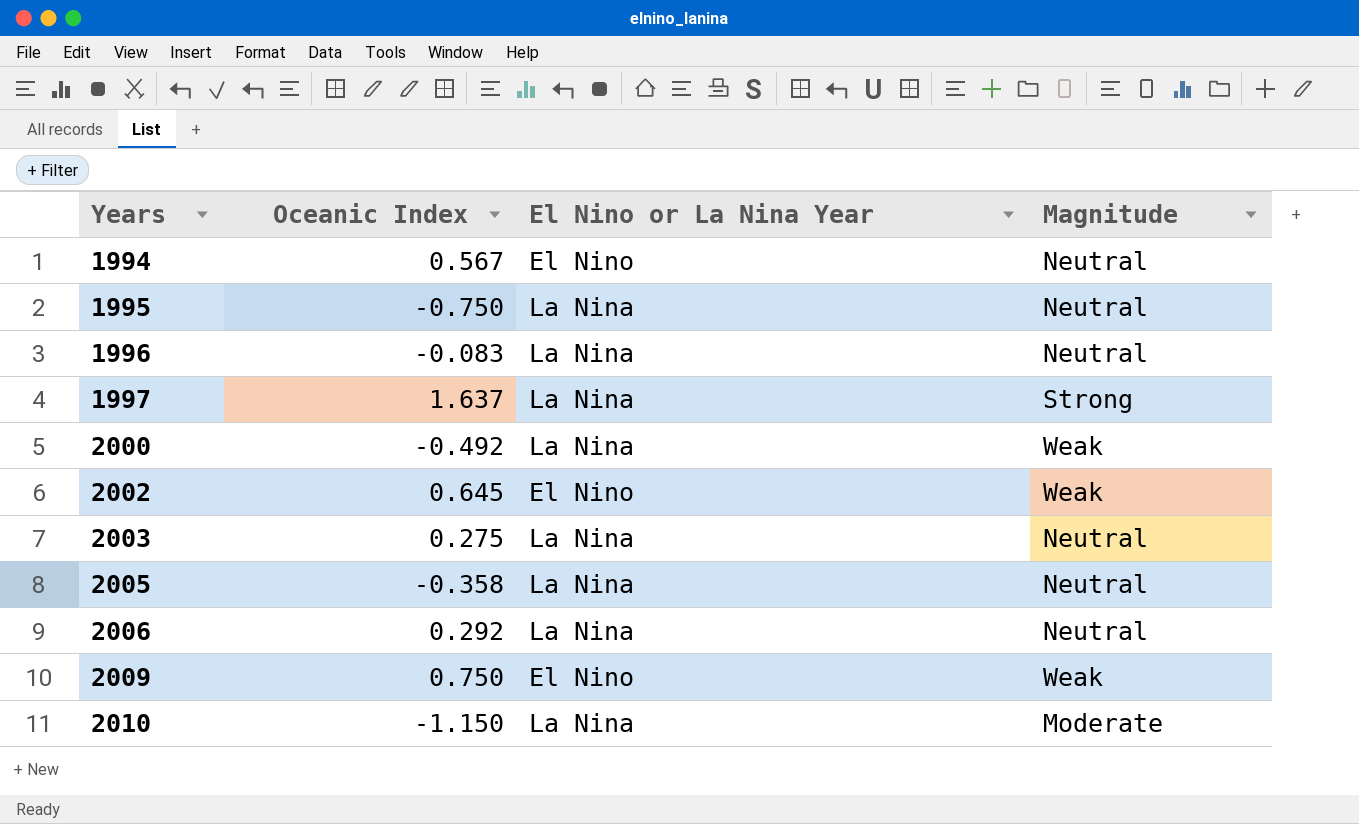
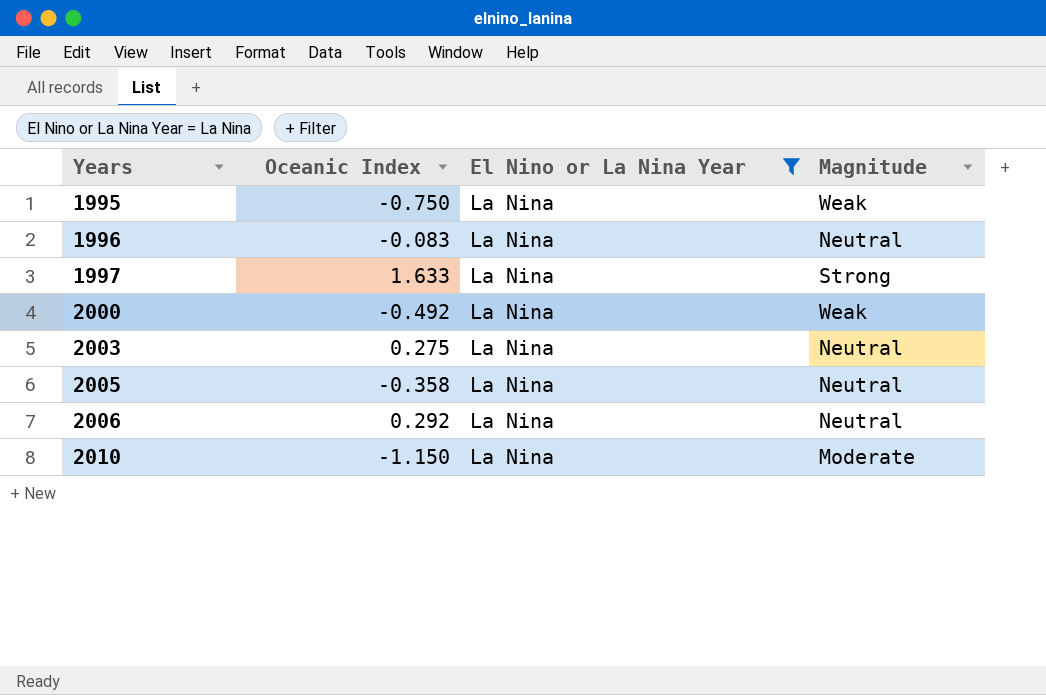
filter: none -> El Nino or La Nina Year = La Nina
1995 | Magnitude: Neutral -> Weak
1997 | Oceanic Index: 1.637 -> 1.633

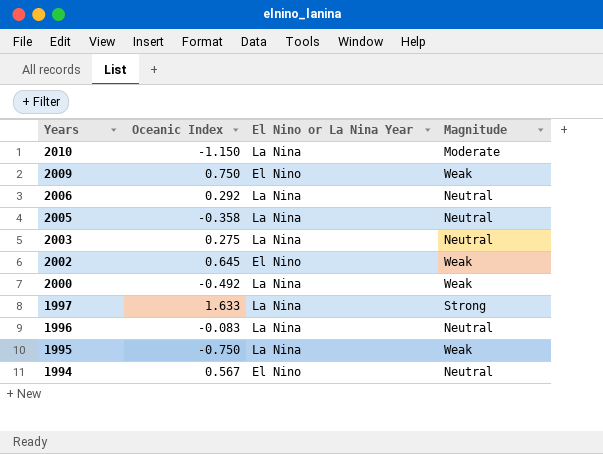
filter: El Nino or La Nina Year = La Nina -> none
row order: Years ascending -> Years descending

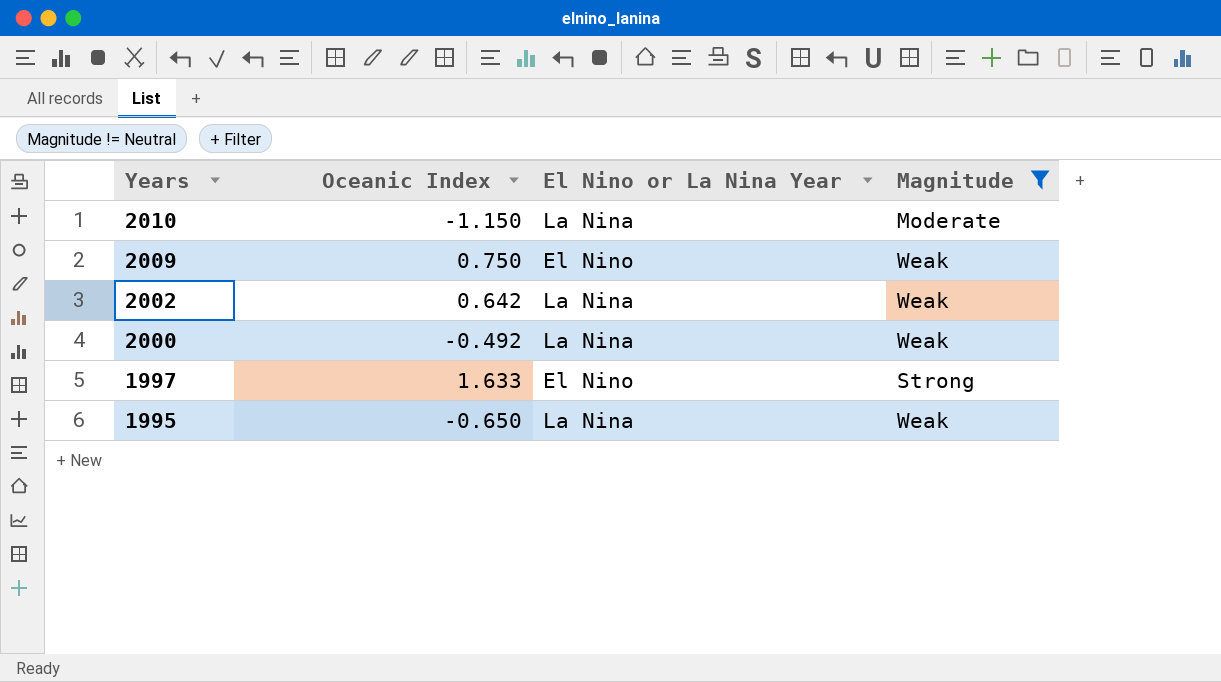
filter: none -> Magnitude != Neutral
2002 | Oceanic Index: 0.645 -> 0.642
2002 | El Nino or La Nina Year: El Nino -> La Nina
1997 | El Nino or La Nina Year: La Nina -> El Nino
1995 | Oceanic Index: -0.750 -> -0.650

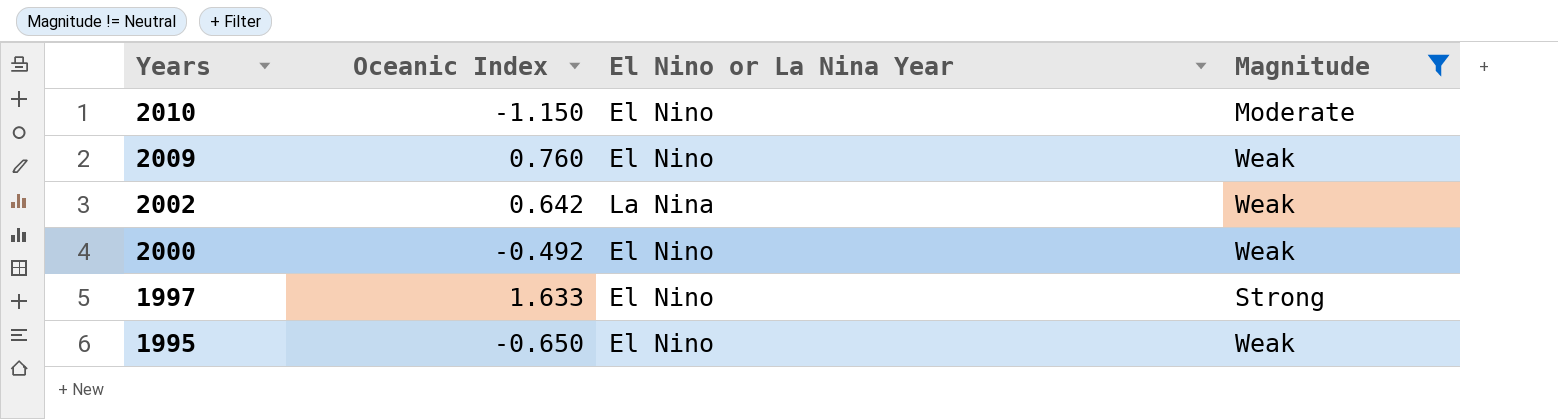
2010 | El Nino or La Nina Year: La Nina -> El Nino
2009 | Oceanic Index: 0.750 -> 0.760
2000 | El Nino or La Nina Year: La Nina -> El Nino
1995 | El Nino or La Nina Year: La Nina -> El Nino

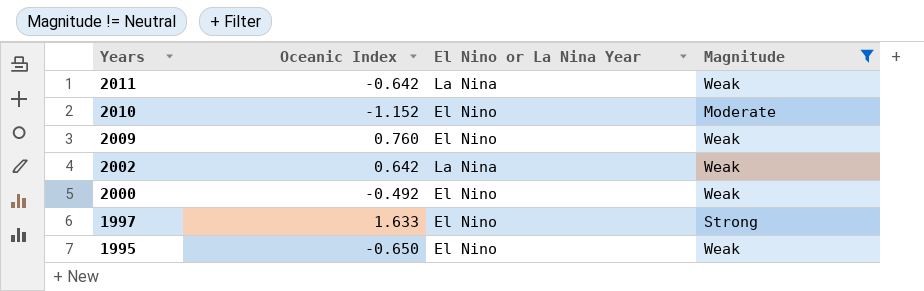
row 2011: none -> -0.642 | La Nina | Weak
2010 | Oceanic Index: -1.150 -> -1.152

